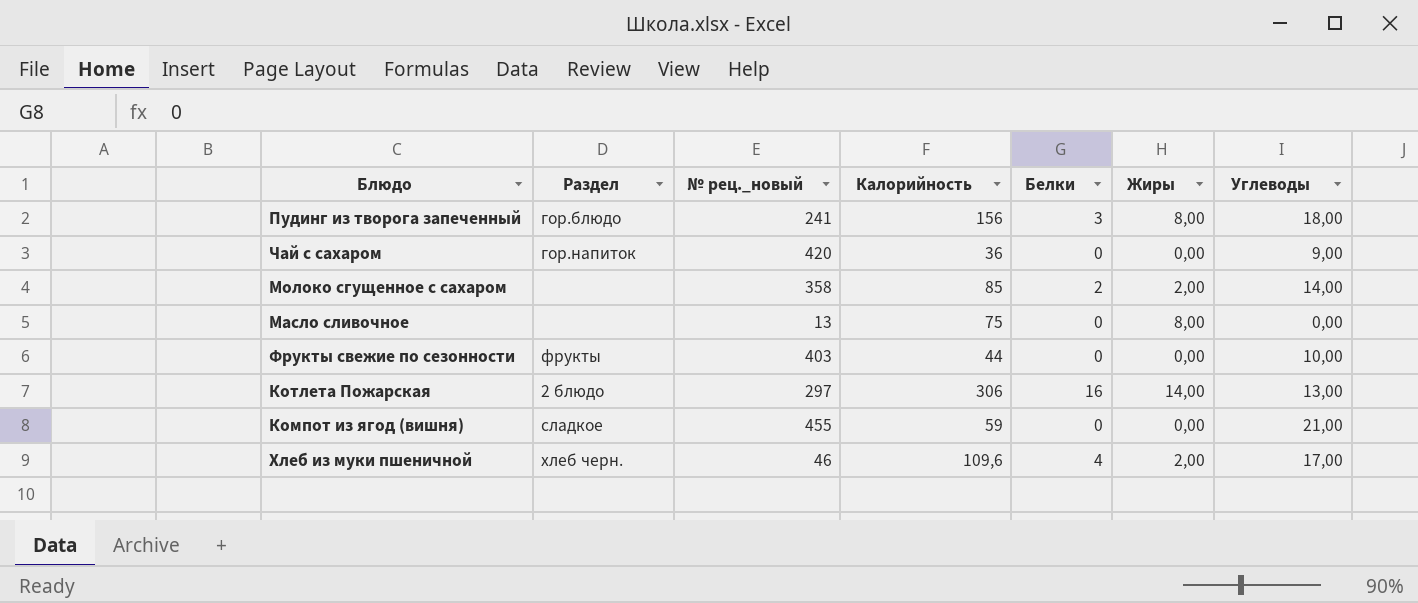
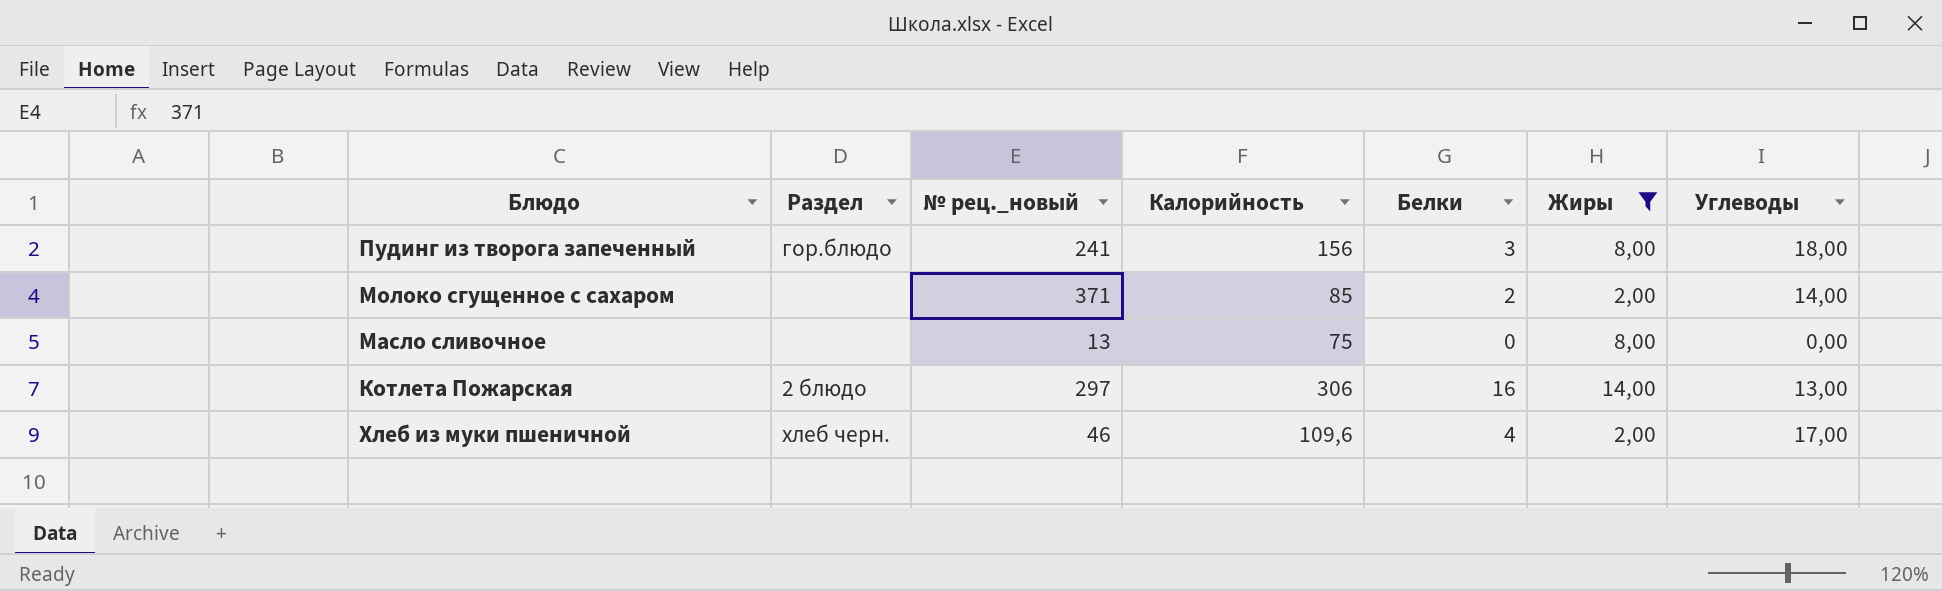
filter: none -> Жиры != 0,00
Молоко сгущенное с сахаром | № рец._новый: 358 -> 371

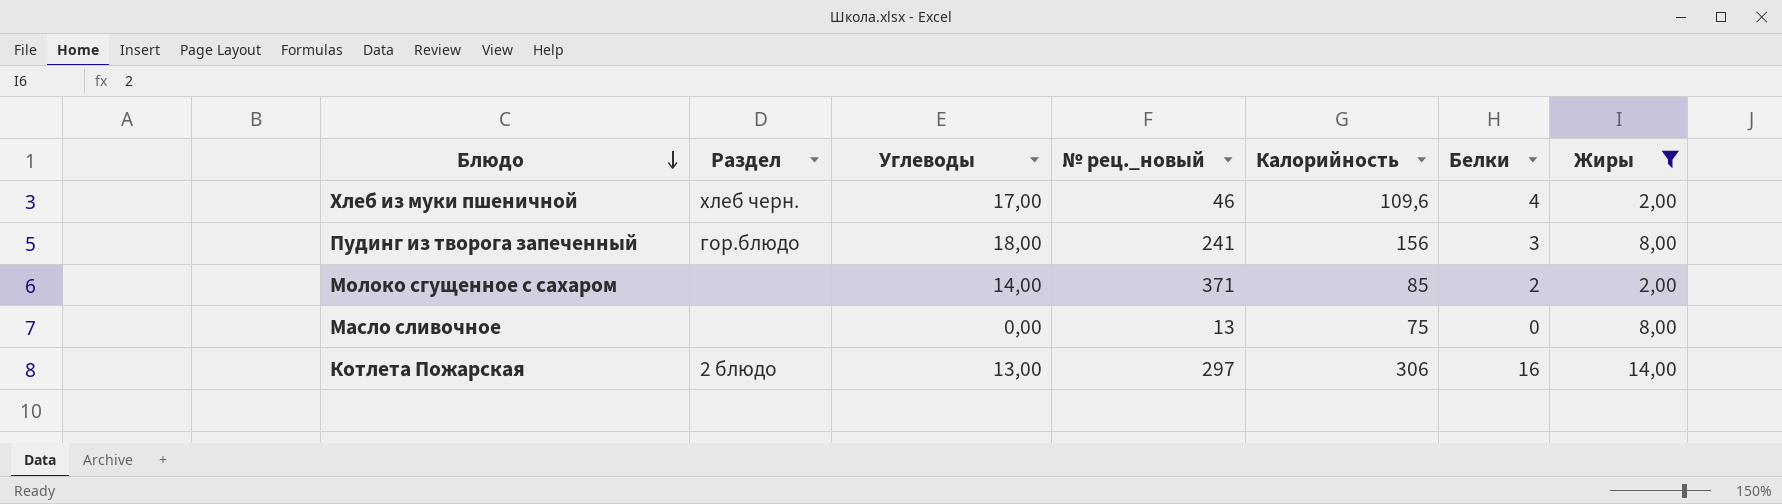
row order: none -> Блюдо descending
column Углеводы | position: 7 -> 3

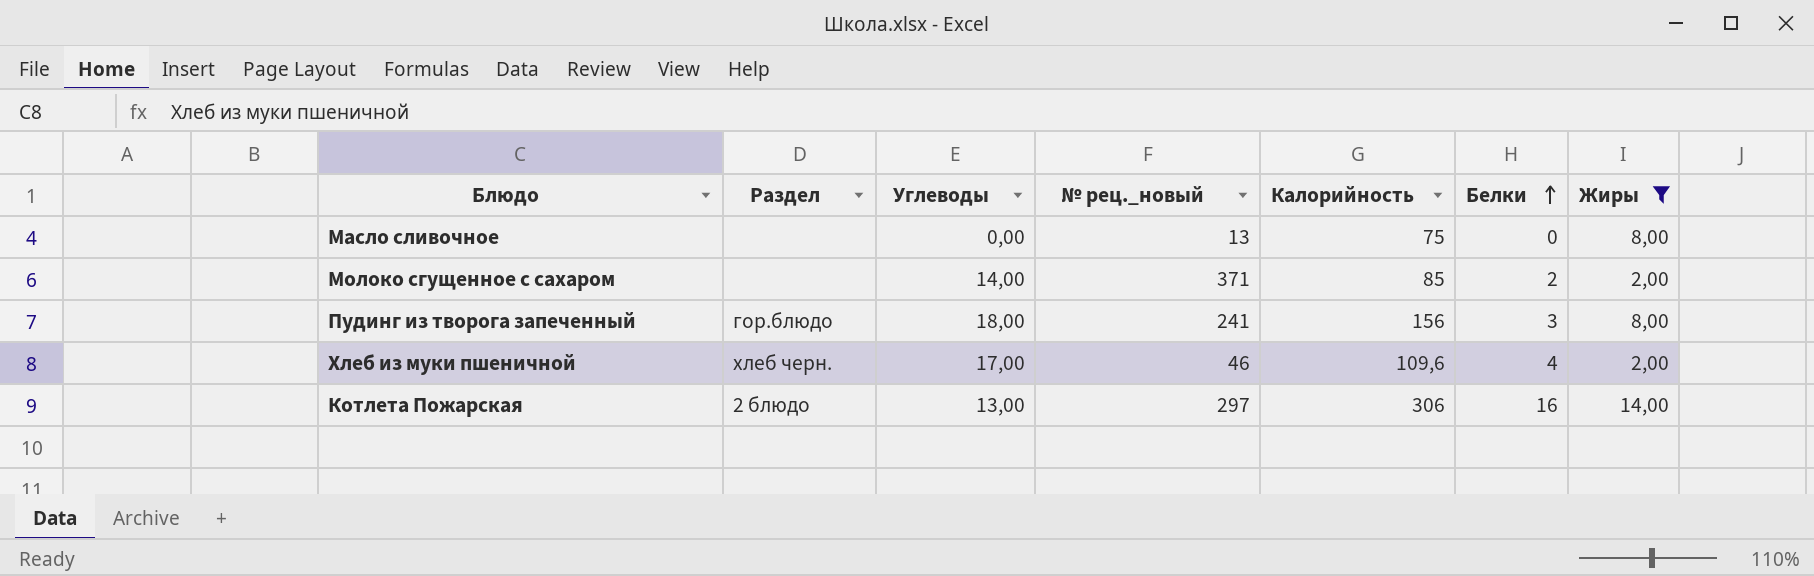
row order: Блюдо descending -> Белки ascending

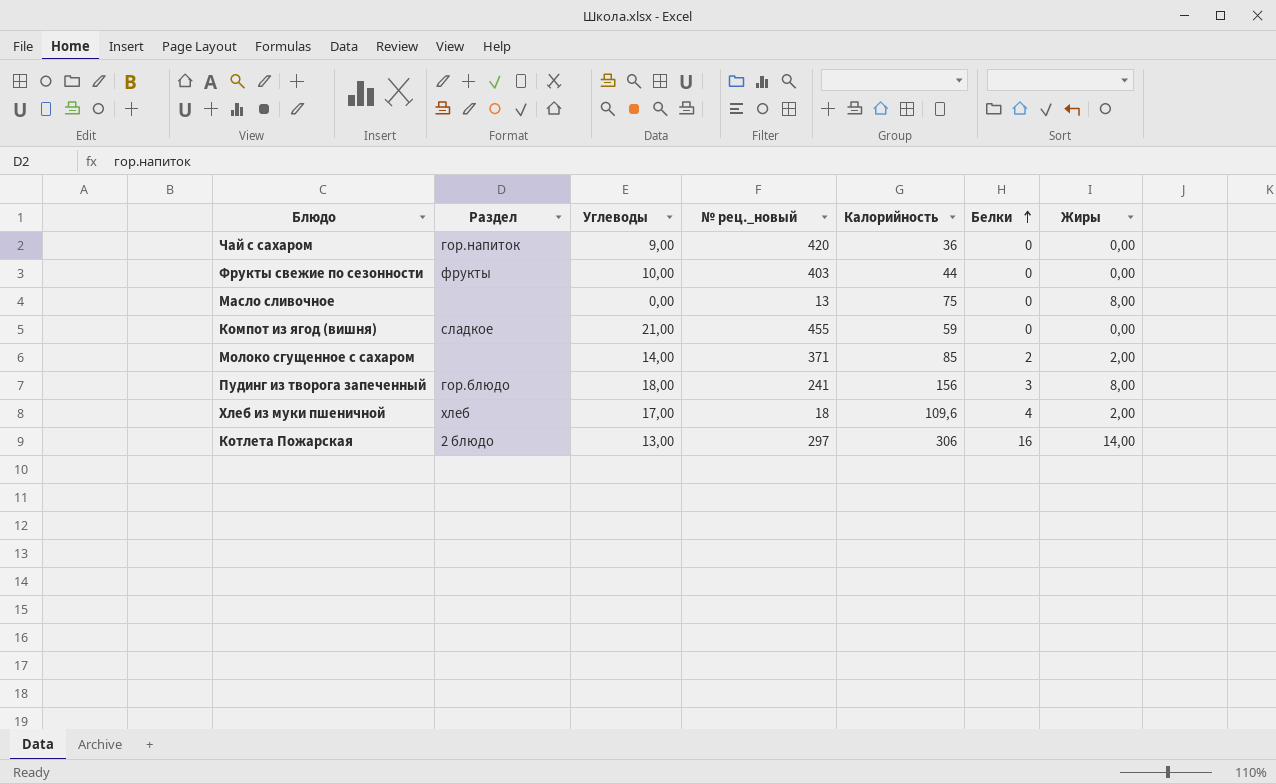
filter: Жиры != 0,00 -> none
Хлеб из муки пшеничной | Раздел: хлеб черн. -> хлеб
Хлеб из муки пшеничной | № рец._новый: 46 -> 18

